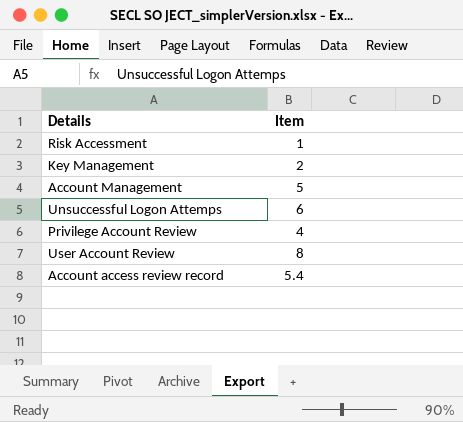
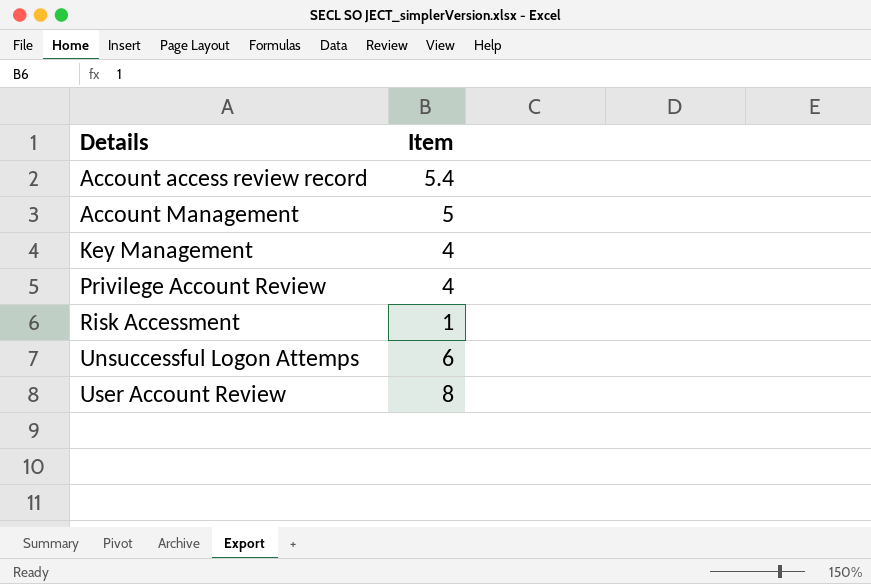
row order: none -> Details ascending
Key Management | Item: 2 -> 4

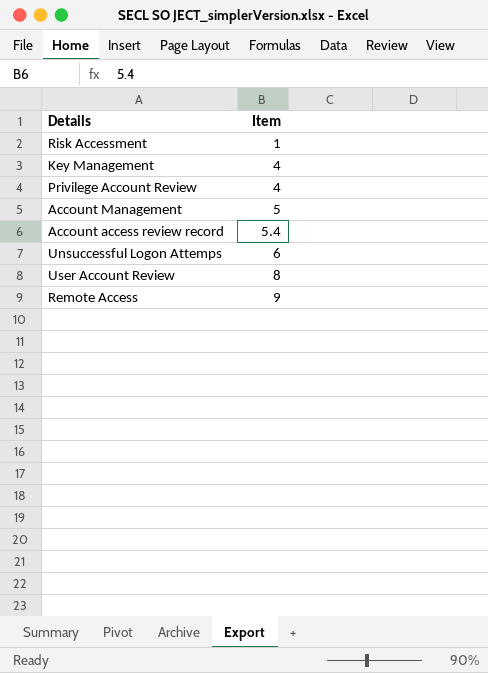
row order: Details ascending -> Item ascending
row Remote Access: none -> 9

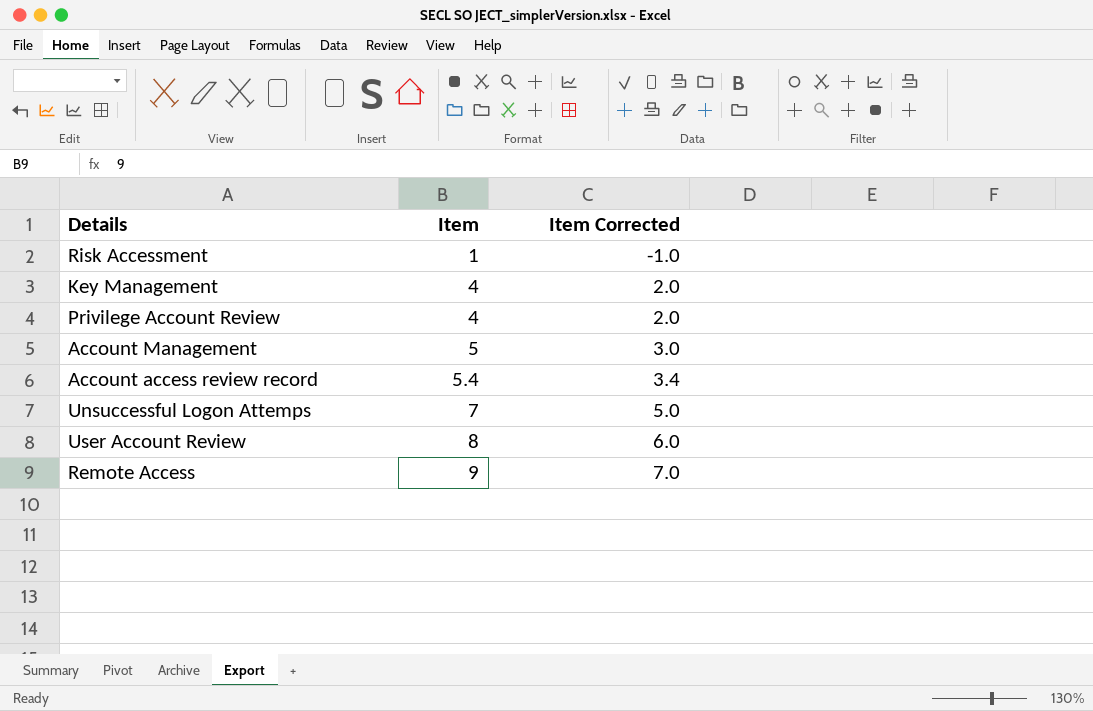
column Item Corrected | formula: none -> [Item] - 2
Unsuccessful Logon Attemps | Item: 6 -> 7

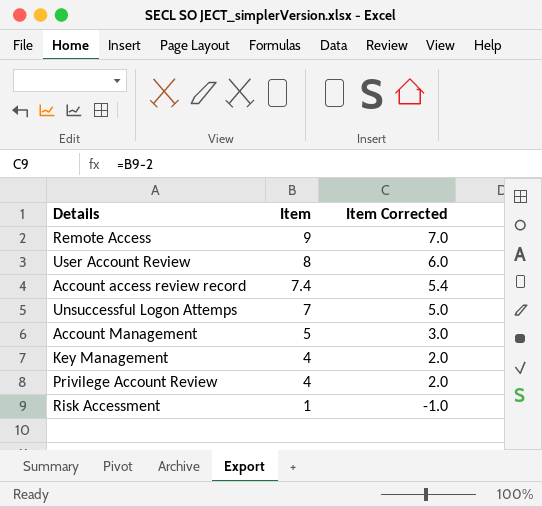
row order: Item ascending -> Item descending
Account access review record | Item: 5.4 -> 7.4
Account access review record | Item Corrected: 3.4 -> 5.4

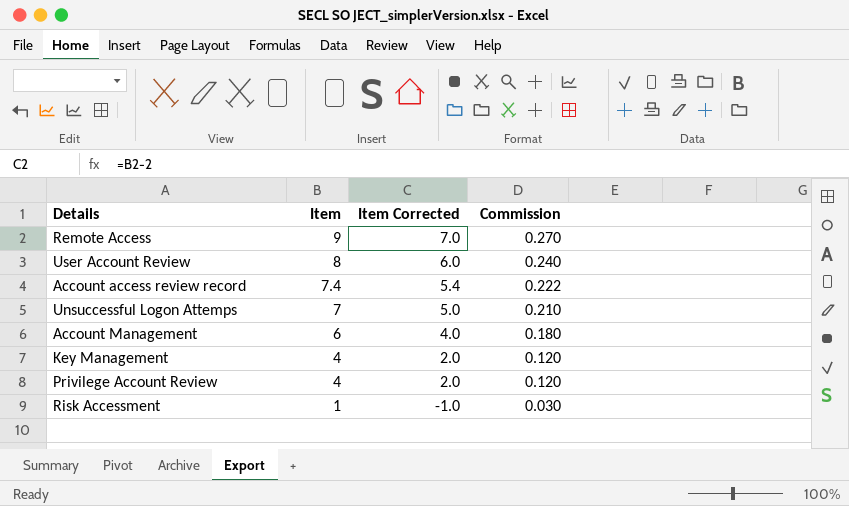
column Commission | formula: none -> [Item] * 0.03
Account Management | Item: 5 -> 6
Account Management | Item Corrected: 3.0 -> 4.0

